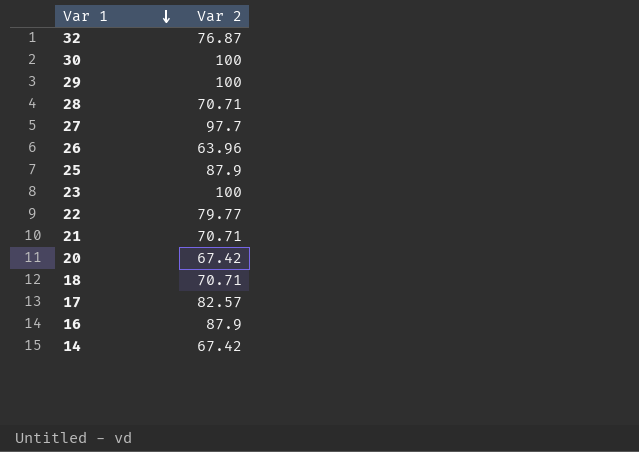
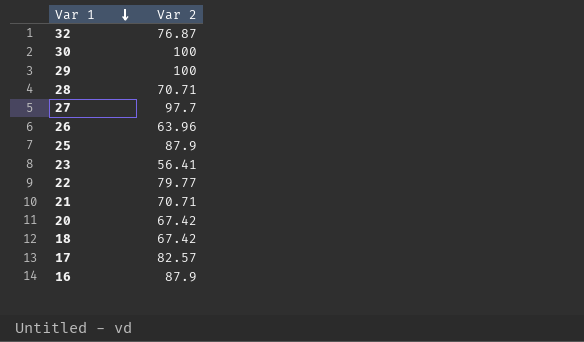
row 14: 67.42 -> none
23 | Var 2: 100 -> 56.41
18 | Var 2: 70.71 -> 67.42

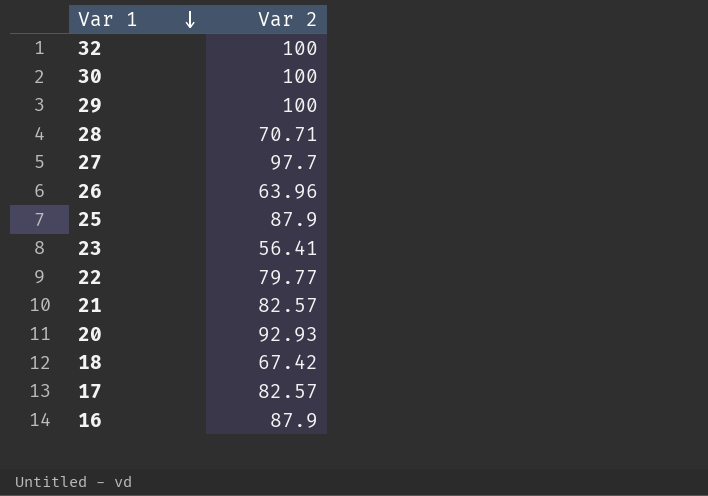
32 | Var 2: 76.87 -> 100
21 | Var 2: 70.71 -> 82.57
20 | Var 2: 67.42 -> 92.93

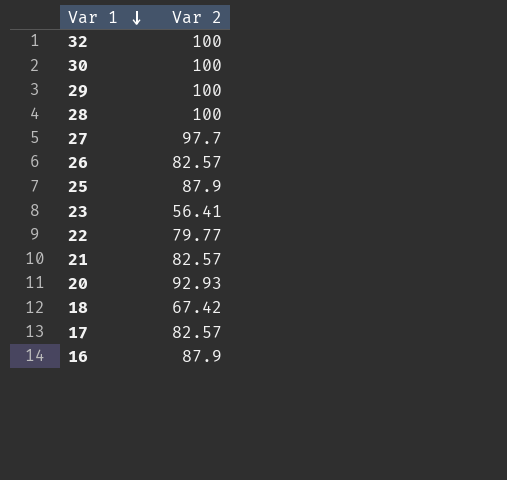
28 | Var 2: 70.71 -> 100
26 | Var 2: 63.96 -> 82.57

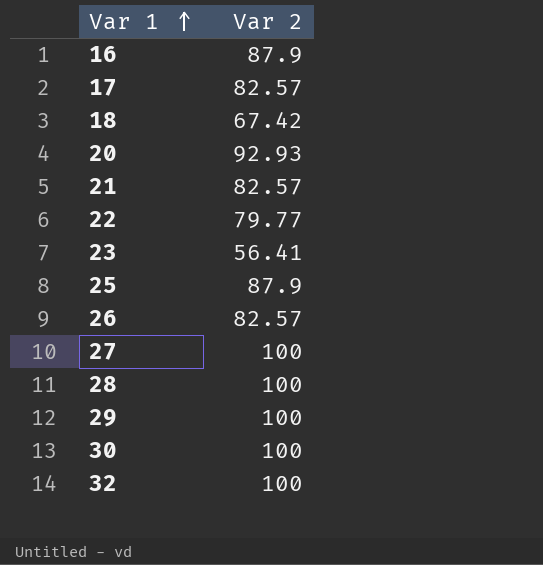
row order: Var 1 descending -> Var 1 ascending
27 | Var 2: 97.7 -> 100

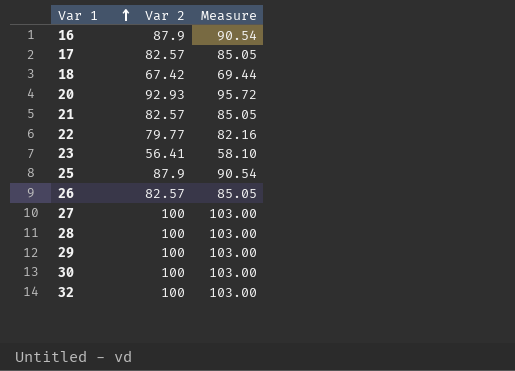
column Measure | formula: none -> [Var 2] * 1.03

